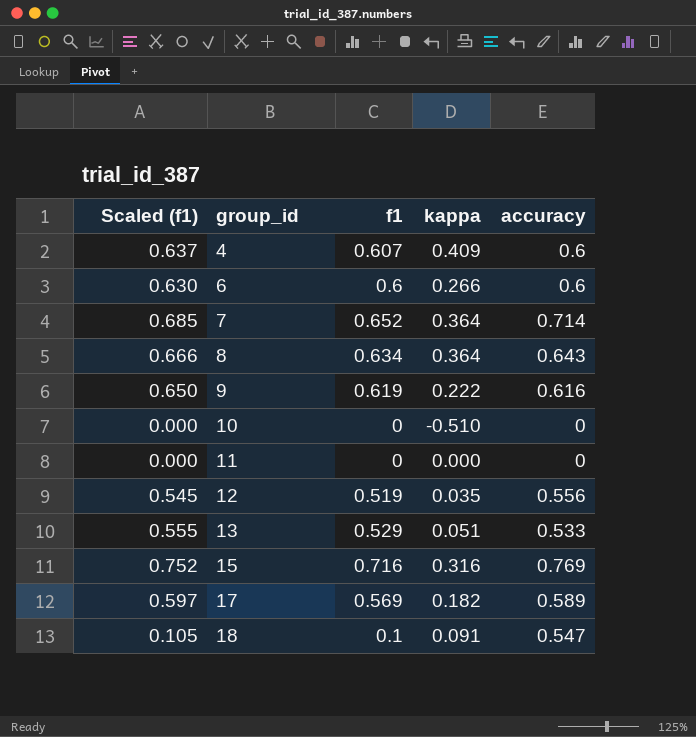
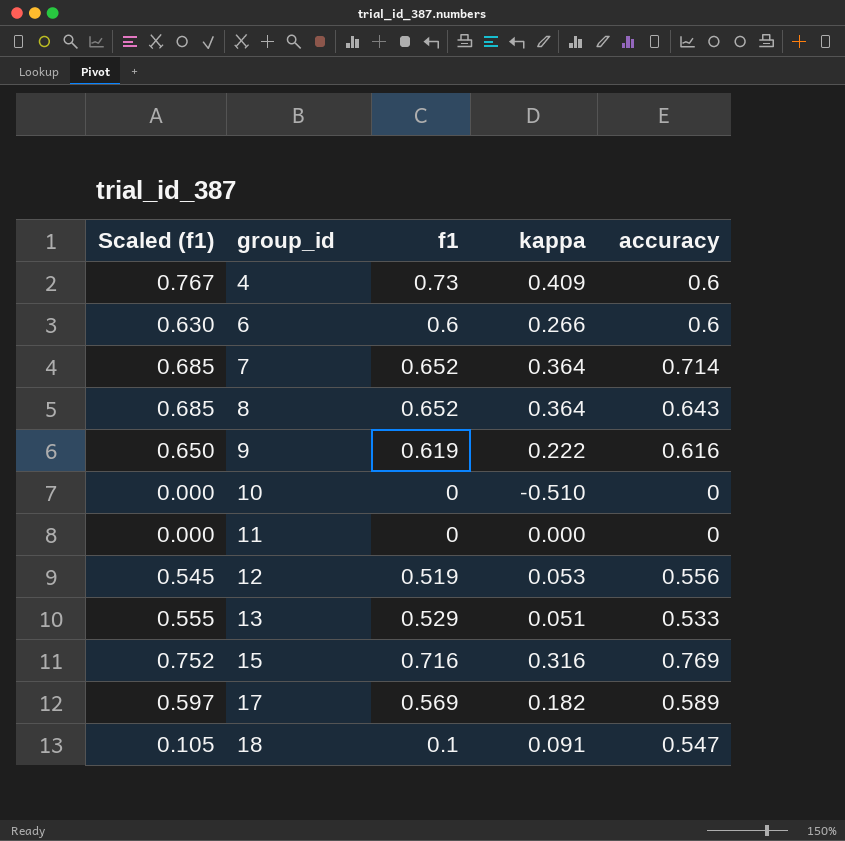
4 | Scaled (f1): 0.637 -> 0.767
4 | f1: 0.607 -> 0.73
8 | Scaled (f1): 0.666 -> 0.685
8 | f1: 0.634 -> 0.652
12 | kappa: 0.035 -> 0.053

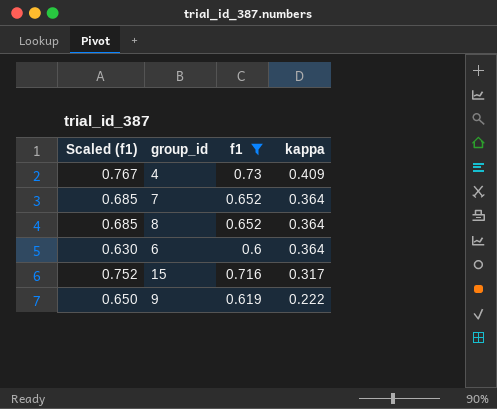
filter: none -> f1 >= 0.6
row order: group_id ascending -> kappa descending
column accuracy | position: 5 -> none
6 | kappa: 0.266 -> 0.364
15 | kappa: 0.316 -> 0.317

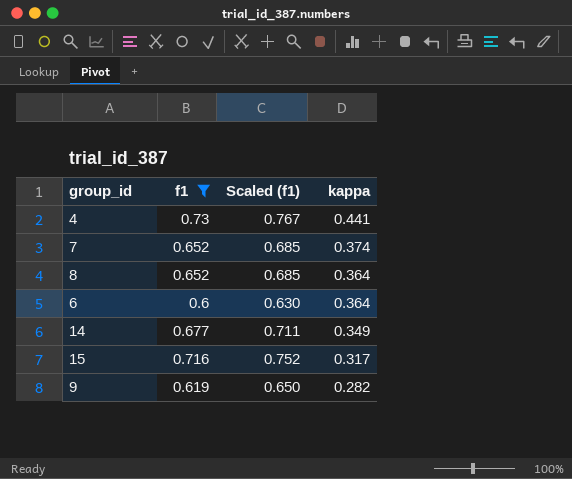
column Scaled (f1) | position: 1 -> 3
4 | kappa: 0.409 -> 0.441
7 | kappa: 0.364 -> 0.374
row 14: none -> 0.677 | 0.711 | 0.349
9 | kappa: 0.222 -> 0.282

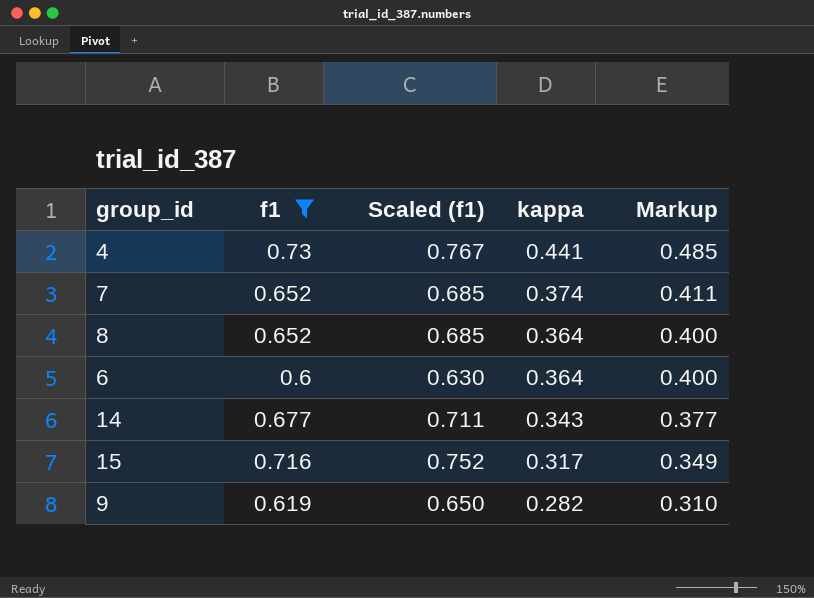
column Markup | formula: none -> [kappa] * 1.1
14 | kappa: 0.349 -> 0.343

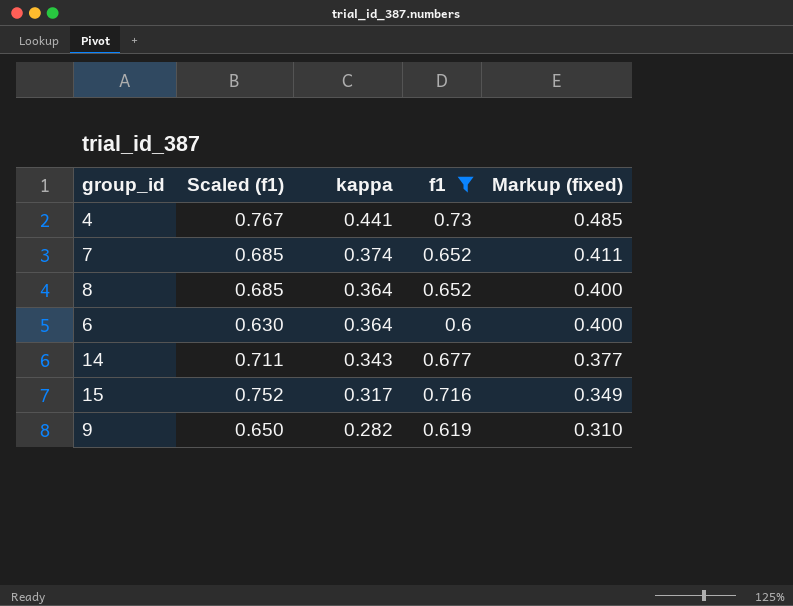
column f1 | position: 2 -> 4
column name: Markup -> Markup (fixed)

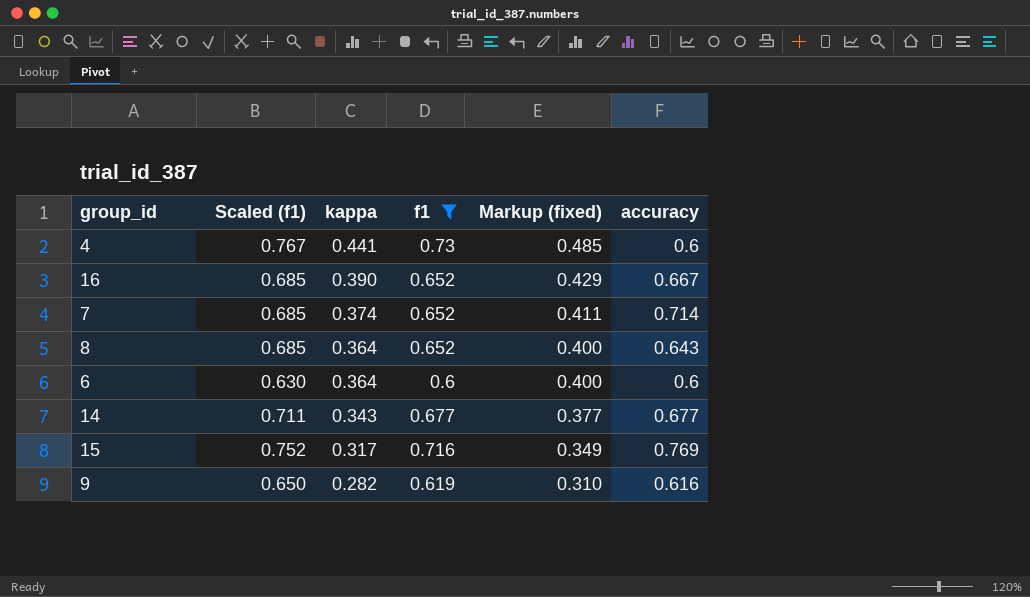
column accuracy | position: none -> 6
row 16: none -> 0.685 | 0.390 | 0.652 | 0.429 | 0.667

